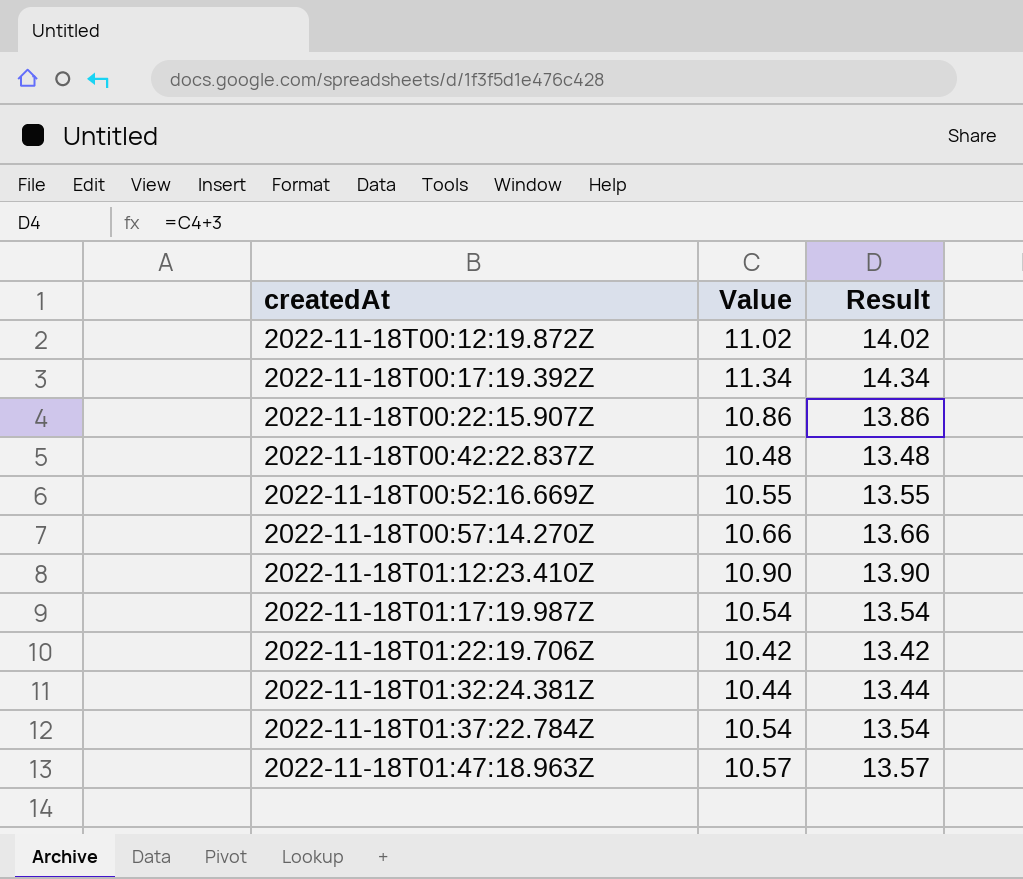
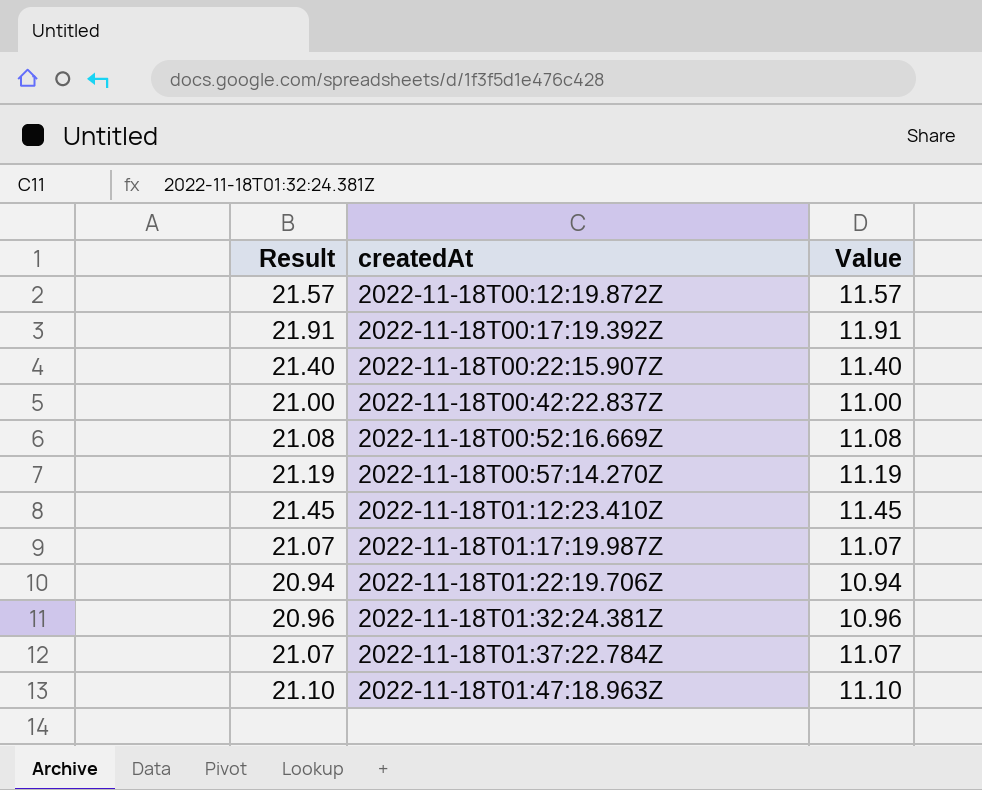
column Result | formula: [Value] + 3 -> [Value] + 10
column Result | position: 3 -> 1
2022-11-18T00:12:19.872Z | Value: 11.02 -> 11.57
2022-11-18T00:17:19.392Z | Value: 11.34 -> 11.91
2022-11-18T00:22:15.907Z | Value: 10.86 -> 11.40
2022-11-18T00:42:22.837Z | Value: 10.48 -> 11.00
2022-11-18T00:52:16.669Z | Value: 10.55 -> 11.08
2022-11-18T00:57:14.270Z | Value: 10.66 -> 11.19
2022-11-18T01:12:23.410Z | Value: 10.90 -> 11.45
2022-11-18T01:17:19.987Z | Value: 10.54 -> 11.07
2022-11-18T01:22:19.706Z | Value: 10.42 -> 10.94
2022-11-18T01:32:24.381Z | Value: 10.44 -> 10.96
2022-11-18T01:37:22.784Z | Value: 10.54 -> 11.07
2022-11-18T01:47:18.963Z | Value: 10.57 -> 11.10

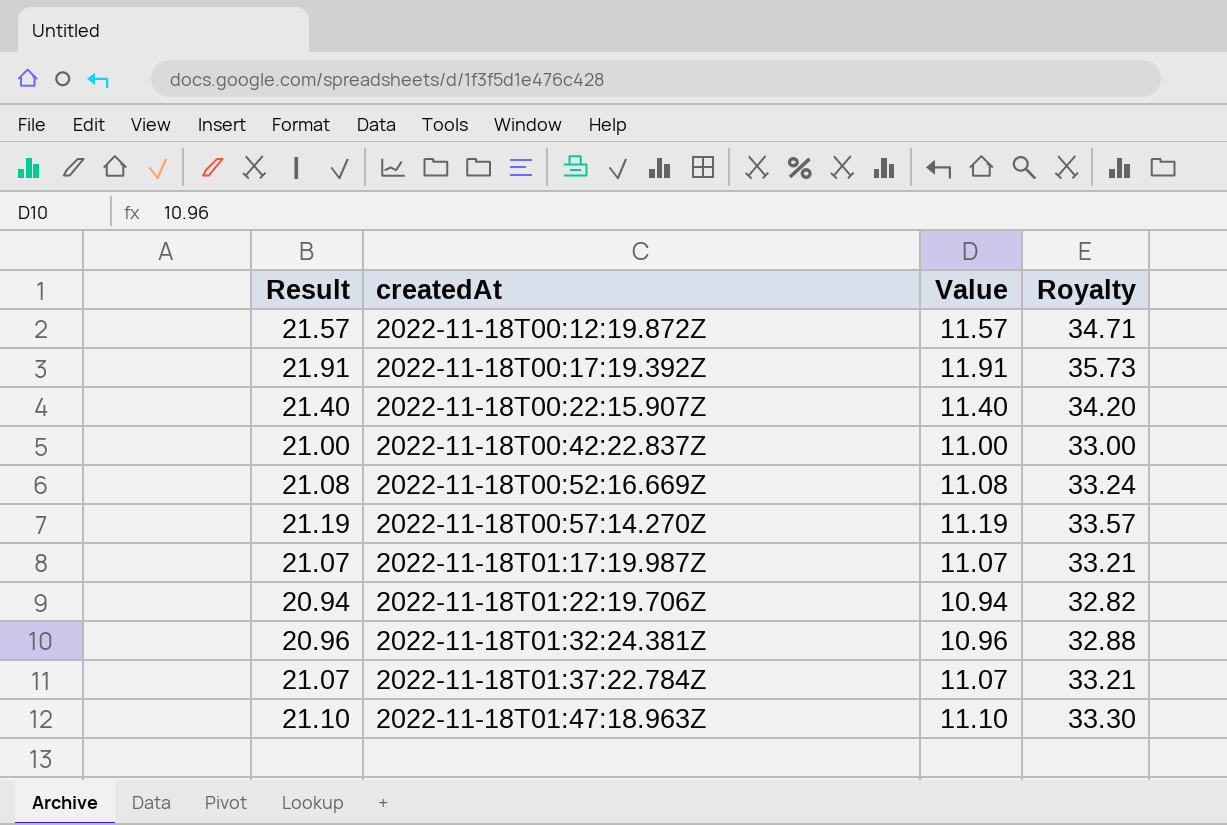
column Royalty | formula: none -> [Value] * 3
row 2022-11-18T01:12:23.410Z: 21.45 | 11.45 -> none

